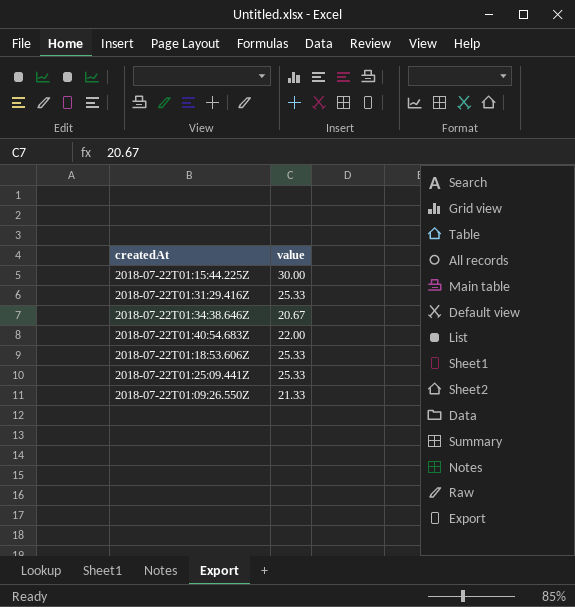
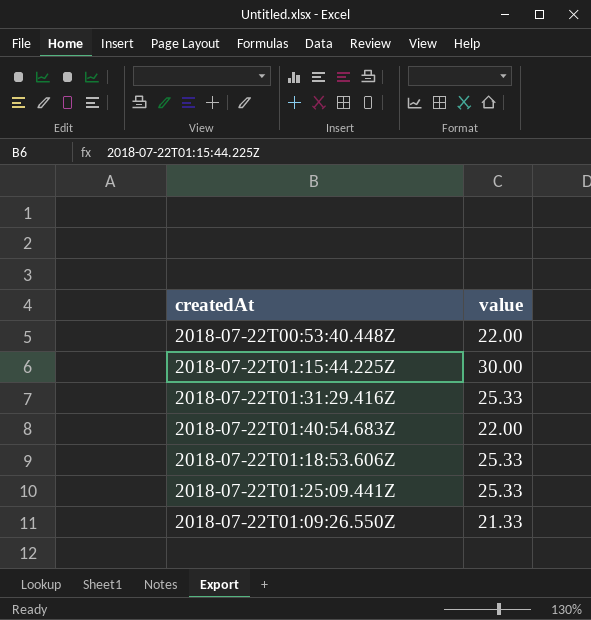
row 2018-07-22T01:34:38.646Z: 20.67 -> none
row 2018-07-22T00:53:40.448Z: none -> 22.00

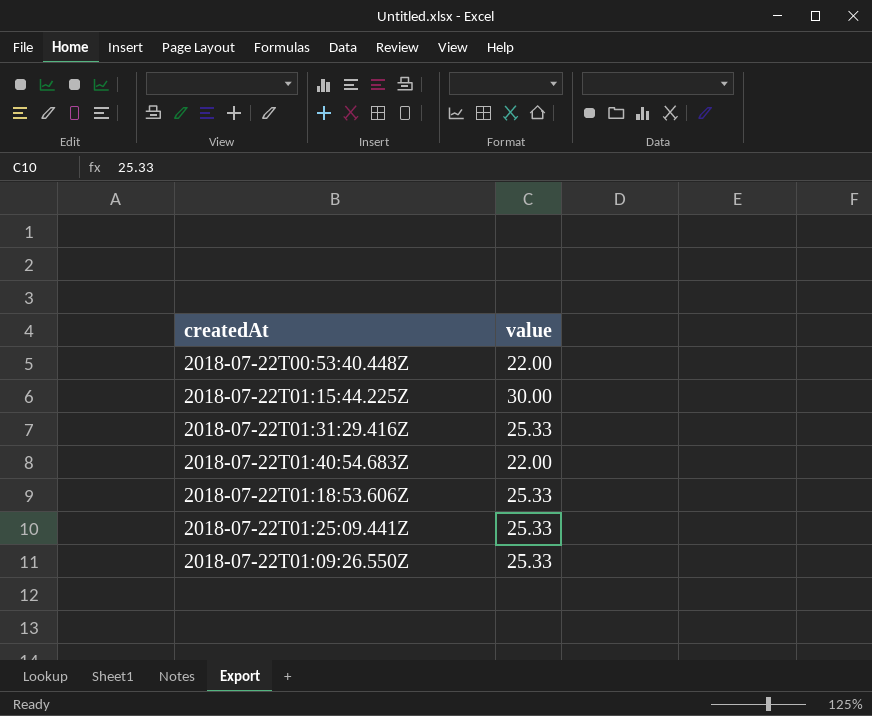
2018-07-22T01:09:26.550Z | value: 21.33 -> 25.33

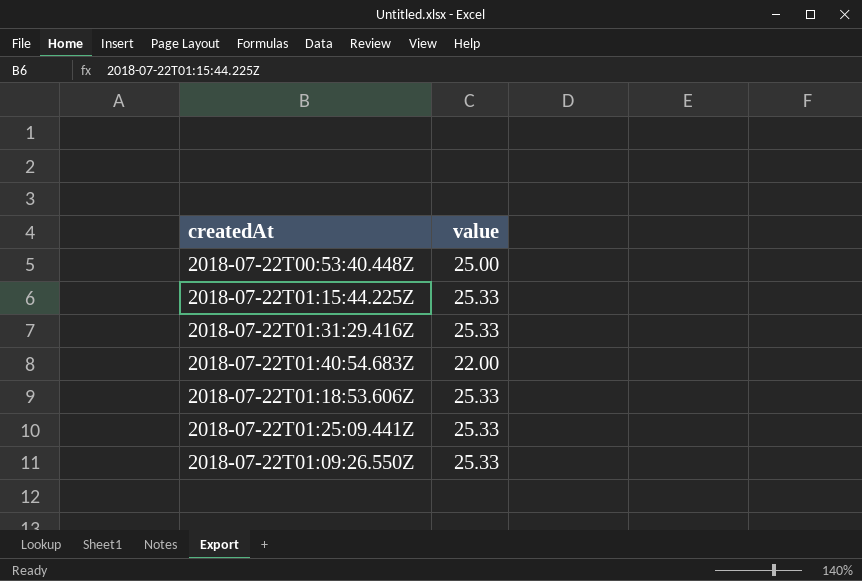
2018-07-22T00:53:40.448Z | value: 22.00 -> 25.00
2018-07-22T01:15:44.225Z | value: 30.00 -> 25.33

